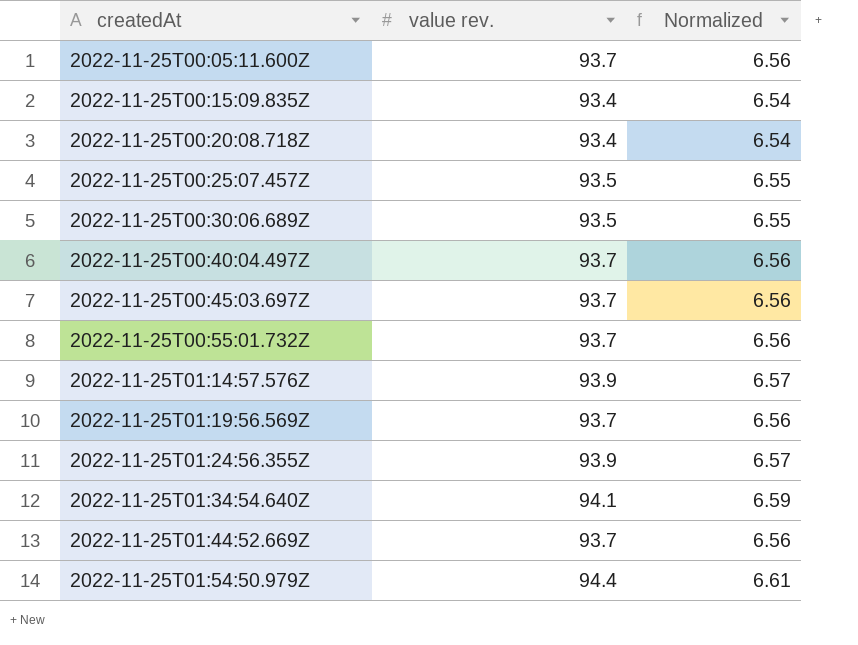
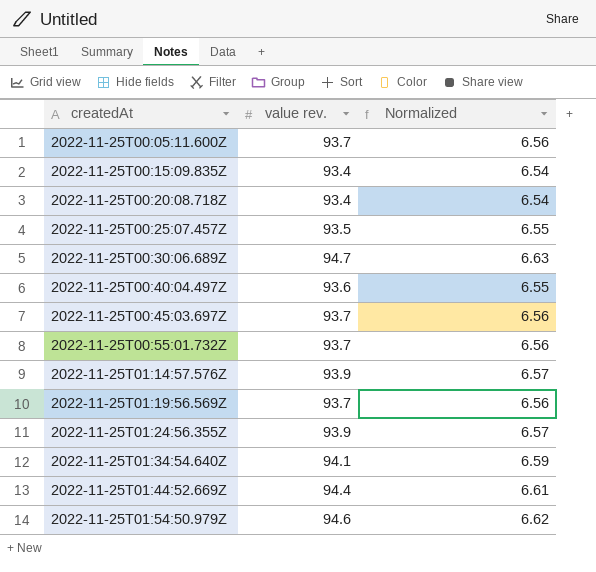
2022-11-25T00:30:06.689Z | value rev.: 93.5 -> 94.7
2022-11-25T00:30:06.689Z | Normalized: 6.55 -> 6.63
2022-11-25T00:40:04.497Z | value rev.: 93.7 -> 93.6
2022-11-25T00:40:04.497Z | Normalized: 6.56 -> 6.55
2022-11-25T01:44:52.669Z | value rev.: 93.7 -> 94.4
2022-11-25T01:44:52.669Z | Normalized: 6.56 -> 6.61
2022-11-25T01:54:50.979Z | value rev.: 94.4 -> 94.6
2022-11-25T01:54:50.979Z | Normalized: 6.61 -> 6.62

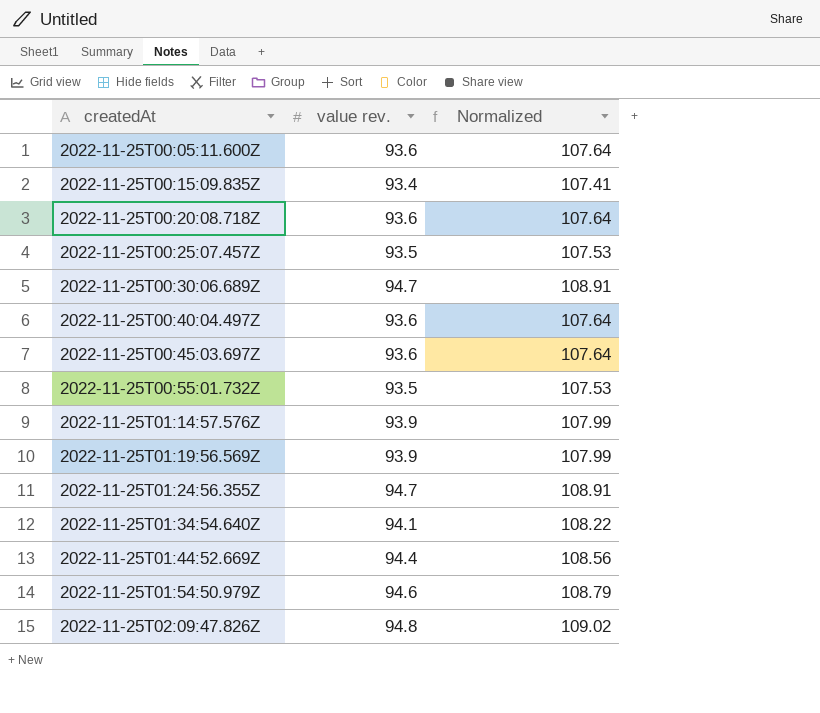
column Normalized | formula: [value rev.] * 0.07 -> [value rev.] * 1.15
2022-11-25T00:05:11.600Z | value rev.: 93.7 -> 93.6
2022-11-25T00:20:08.718Z | value rev.: 93.4 -> 93.6
2022-11-25T00:45:03.697Z | value rev.: 93.7 -> 93.6
2022-11-25T00:55:01.732Z | value rev.: 93.7 -> 93.5
2022-11-25T01:19:56.569Z | value rev.: 93.7 -> 93.9
2022-11-25T01:24:56.355Z | value rev.: 93.9 -> 94.7
row 2022-11-25T02:09:47.826Z: none -> 94.8 | 109.02

